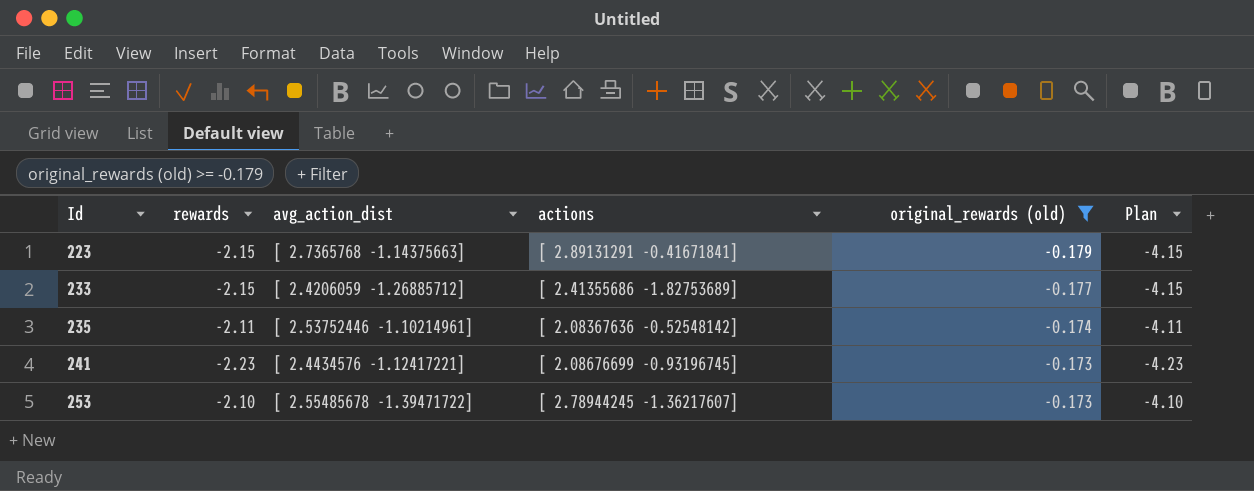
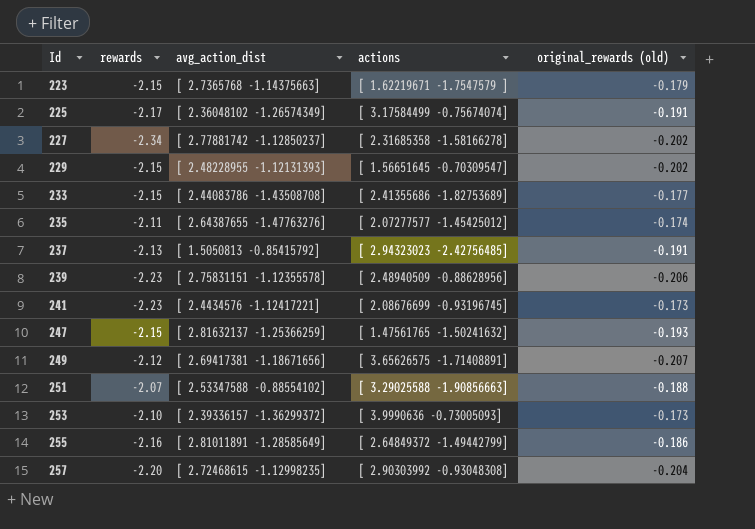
filter: original_rewards (old) >= -0.179 -> none
column Plan | formula: [rewards] - 2 -> none
223 | actions: [ 2.89131291 -0.41671841] -> [ 1.62219671 -1.7547579 ]
233 | avg_action_dist: [ 2.4206059 -1.26885712] -> [ 2.44083786 -1.43508708]
235 | avg_action_dist: [ 2.53752446 -1.10214961] -> [ 2.64387655 -1.47763276]
235 | actions: [ 2.08367636 -0.52548142] -> [ 2.07277577 -1.45425012]
253 | avg_action_dist: [ 2.55485678 -1.39471722] -> [ 2.39336157 -1.36299372]
253 | actions: [ 2.78944245 -1.36217607] -> [ 3.9990636 -0.73005093]

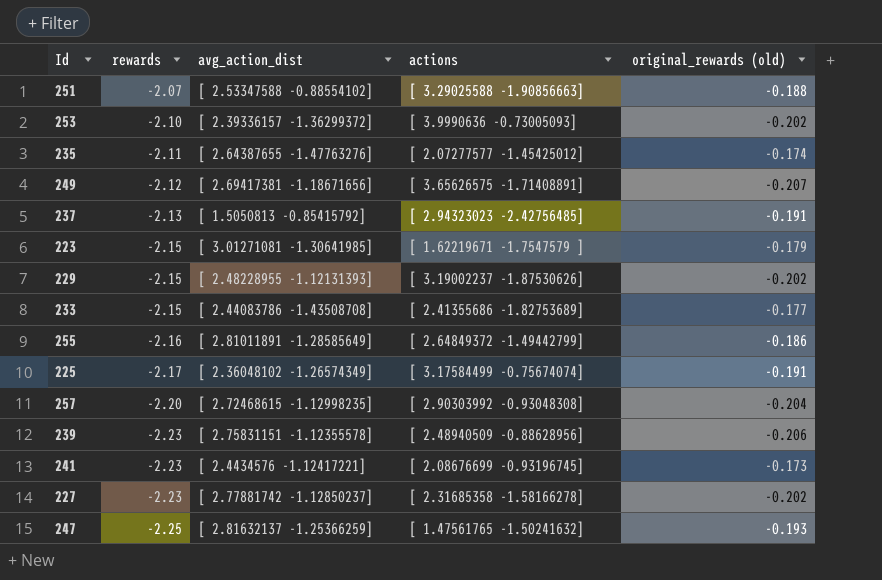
row order: Id ascending -> rewards descending
253 | original_rewards (old): -0.173 -> -0.202
223 | avg_action_dist: [ 2.7365768 -1.14375663] -> [ 3.01271081 -1.30641985]
229 | actions: [ 1.56651645 -0.70309547] -> [ 3.19002237 -1.87530626]
227 | rewards: -2.34 -> -2.23
247 | rewards: -2.15 -> -2.25

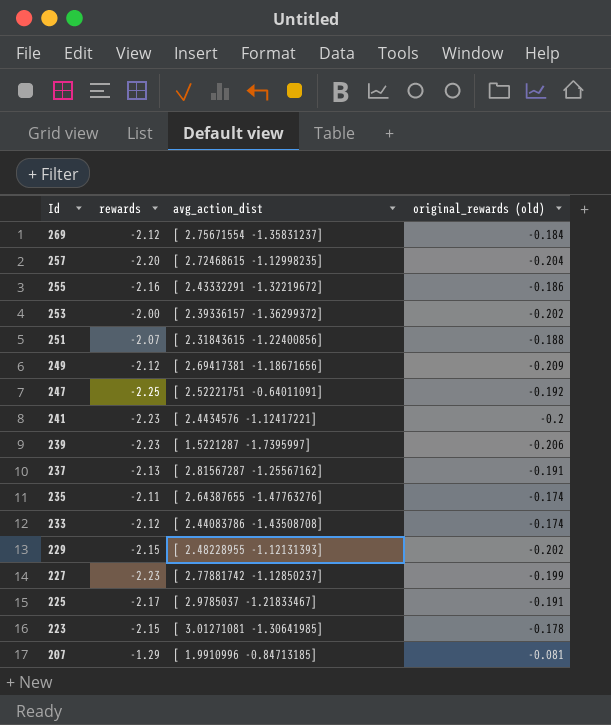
row order: rewards descending -> Id descending
column actions | position: 4 -> none
row 269: none -> -2.12 | [ 2.75671554 -1.35831237] | -0.184
255 | avg_action_dist: [ 2.81011891 -1.28585649] -> [ 2.43332291 -1.32219672]
253 | rewards: -2.10 -> -2.00
251 | avg_action_dist: [ 2.53347588 -0.88554102] -> [ 2.31843615 -1.22400856]
249 | original_rewards (old): -0.207 -> -0.209
247 | avg_action_dist: [ 2.81632137 -1.25366259] -> [ 2.52221751 -0.64011091]
247 | original_rewards (old): -0.193 -> -0.192
241 | original_rewards (old): -0.173 -> -0.2
239 | avg_action_dist: [ 2.75831151 -1.12355578] -> [ 1.5221287 -1.7395997]
237 | avg_action_dist: [ 1.5050813 -0.85415792] -> [ 2.81567287 -1.25567162]
233 | rewards: -2.15 -> -2.12
233 | original_rewards (old): -0.177 -> -0.174
227 | original_rewards (old): -0.202 -> -0.199
225 | avg_action_dist: [ 2.36048102 -1.26574349] -> [ 2.9785037 -1.21833467]
223 | original_rewards (old): -0.179 -> -0.178
row 207: none -> -1.29 | [ 1.9910996 -0.84713185] | -0.081

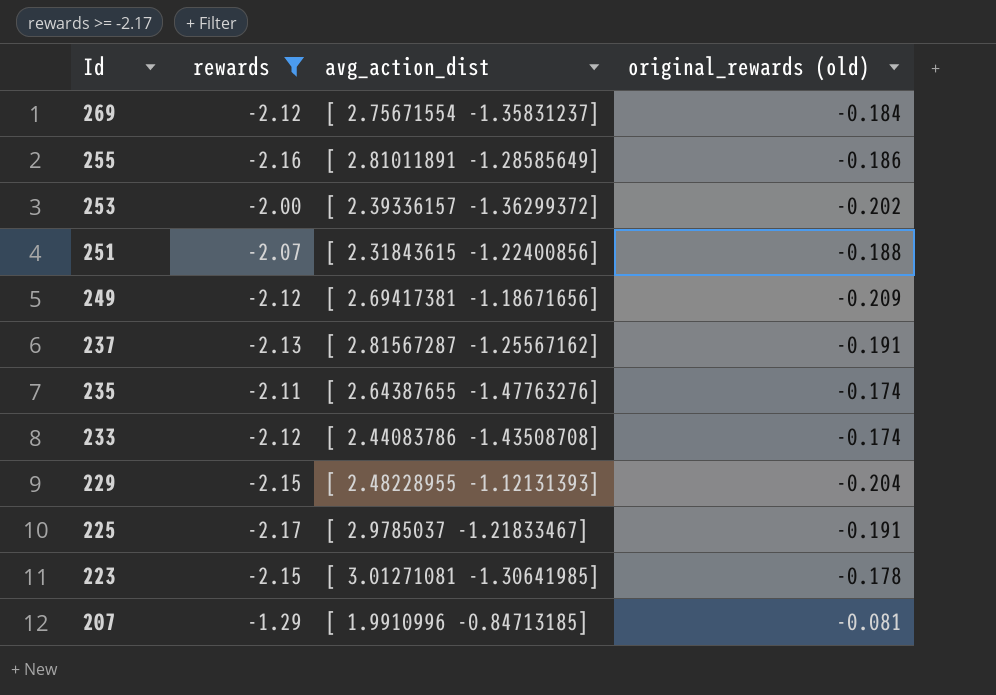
filter: none -> rewards >= -2.17
255 | avg_action_dist: [ 2.43332291 -1.32219672] -> [ 2.81011891 -1.28585649]
229 | original_rewards (old): -0.202 -> -0.204

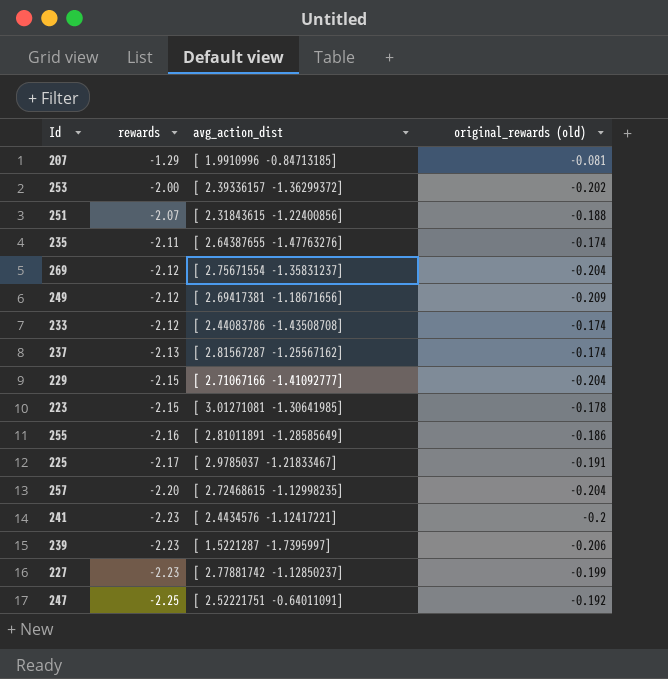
filter: rewards >= -2.17 -> none
row order: Id descending -> rewards descending
269 | original_rewards (old): -0.184 -> -0.204
237 | original_rewards (old): -0.191 -> -0.174
229 | avg_action_dist: [ 2.48228955 -1.12131393] -> [ 2.71067166 -1.41092777]

